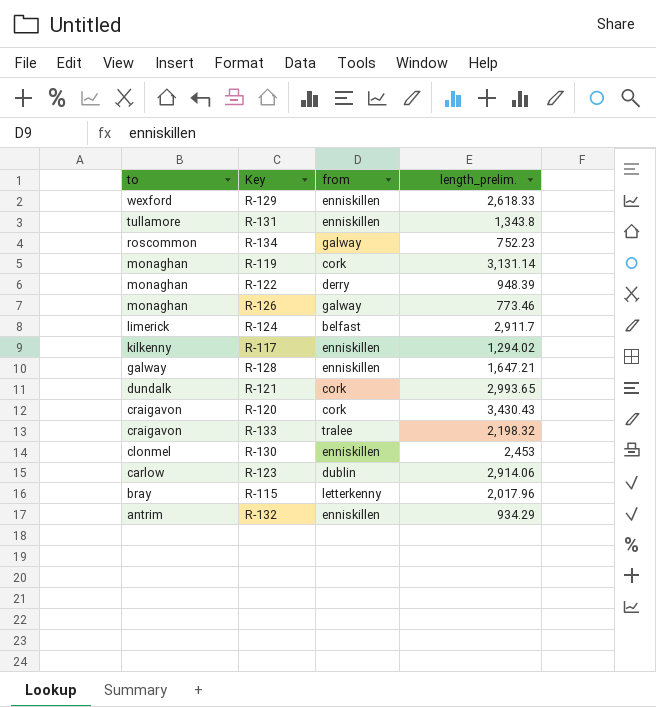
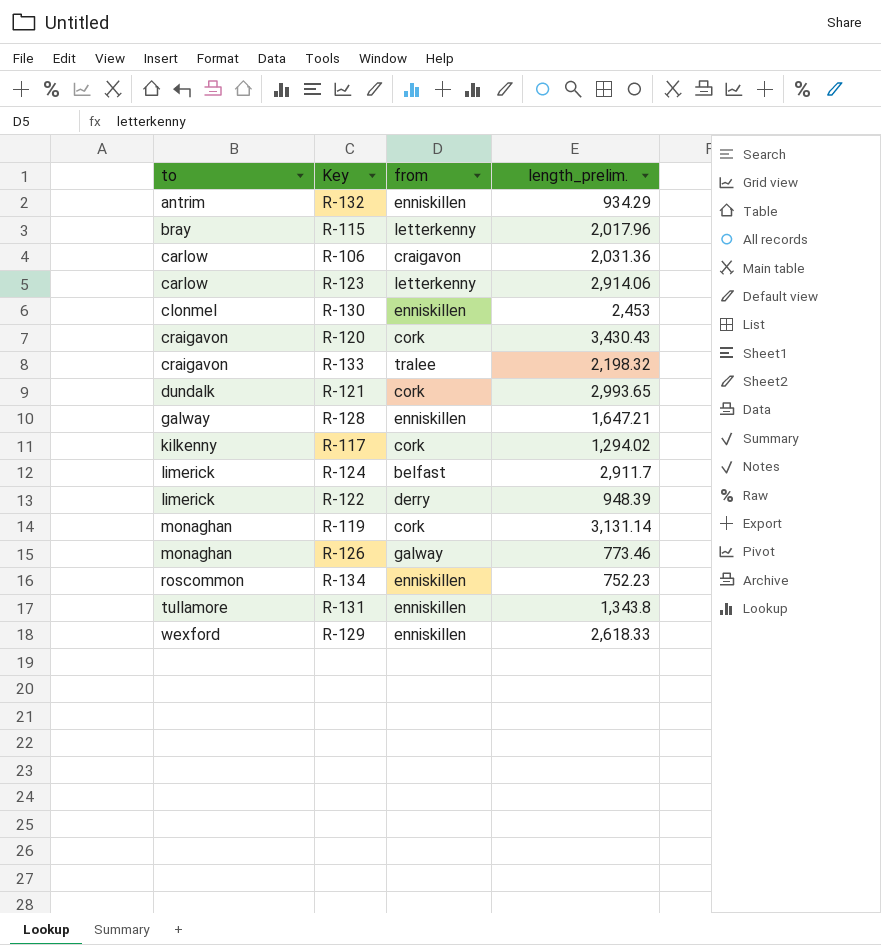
row order: to descending -> to ascending
row R-106: none -> carlow | craigavon | 2,031.36
R-123 | from: dublin -> letterkenny
R-117 | from: enniskillen -> cork
R-122 | to: monaghan -> limerick
R-134 | from: galway -> enniskillen

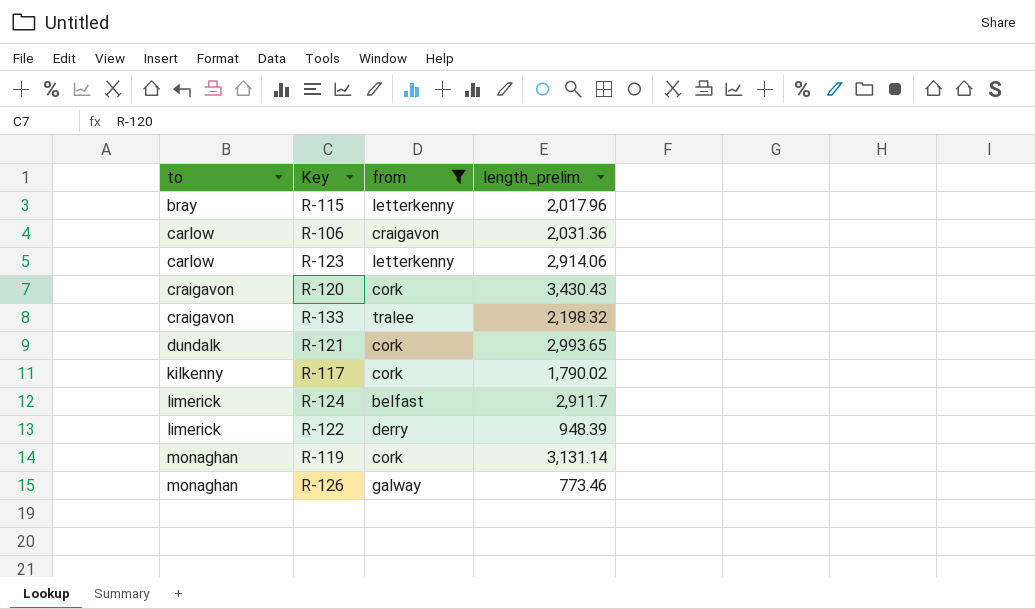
filter: none -> from != enniskillen
R-117 | length_prelim.: 1,294.02 -> 1,790.02

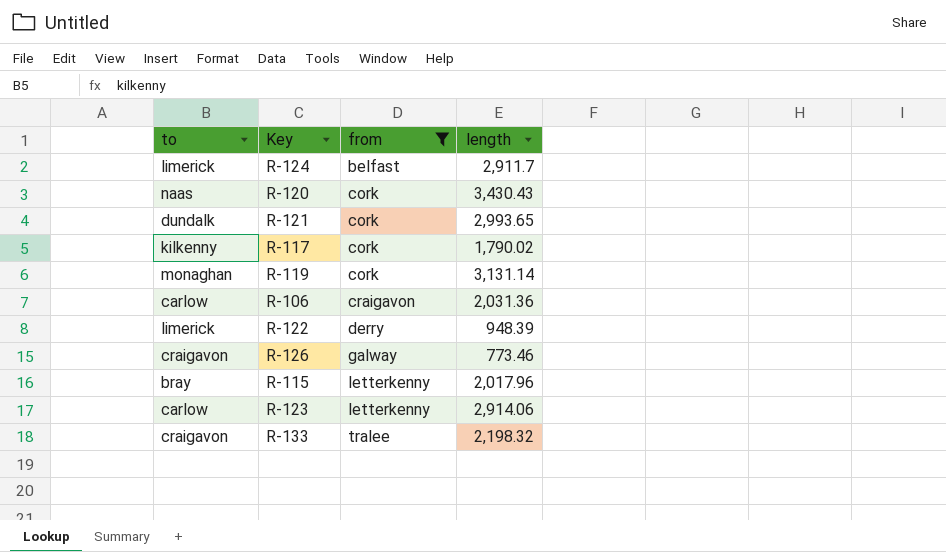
row order: to ascending -> from ascending
column name: length_prelim. -> length
R-120 | to: craigavon -> naas
R-126 | to: monaghan -> craigavon

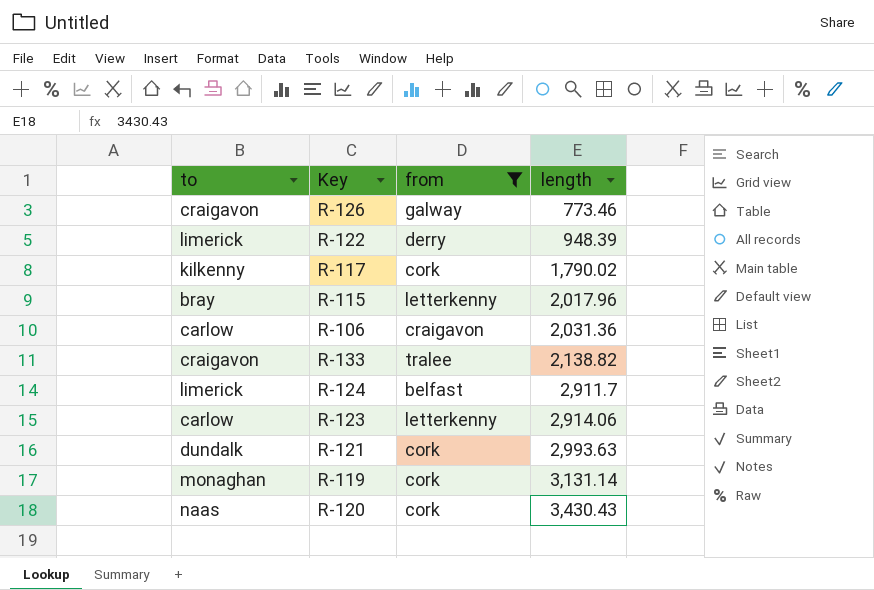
row order: from ascending -> length ascending
R-133 | length: 2,198.32 -> 2,138.82
R-121 | length: 2,993.65 -> 2,993.63

